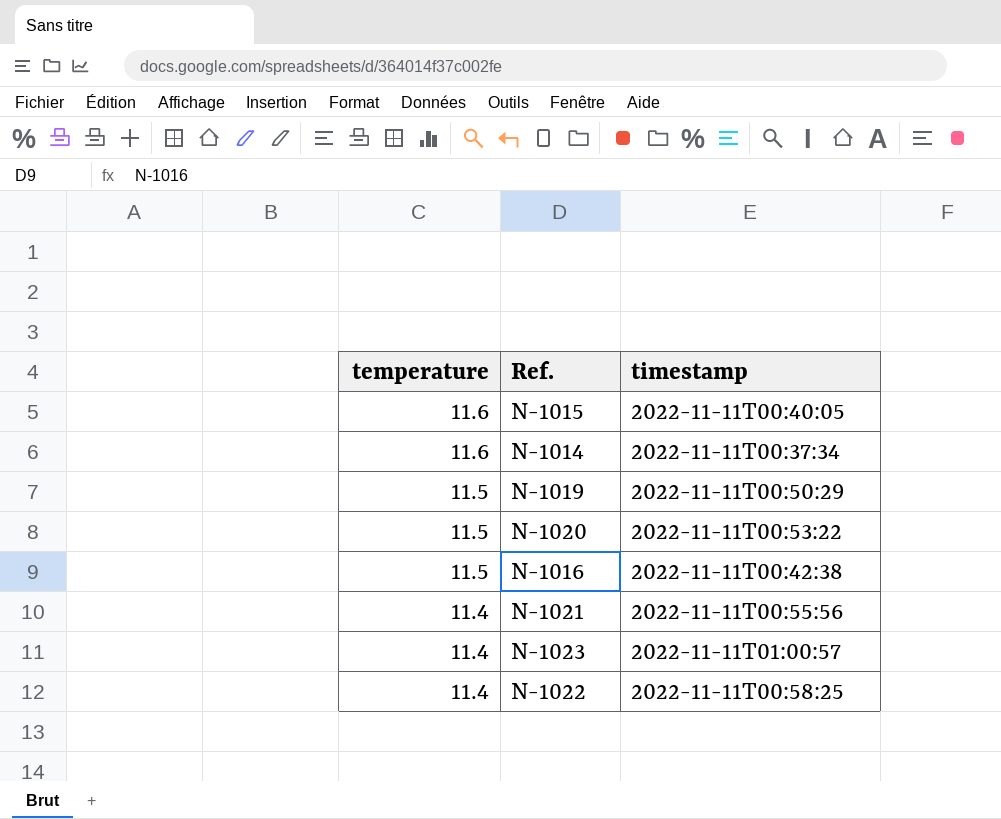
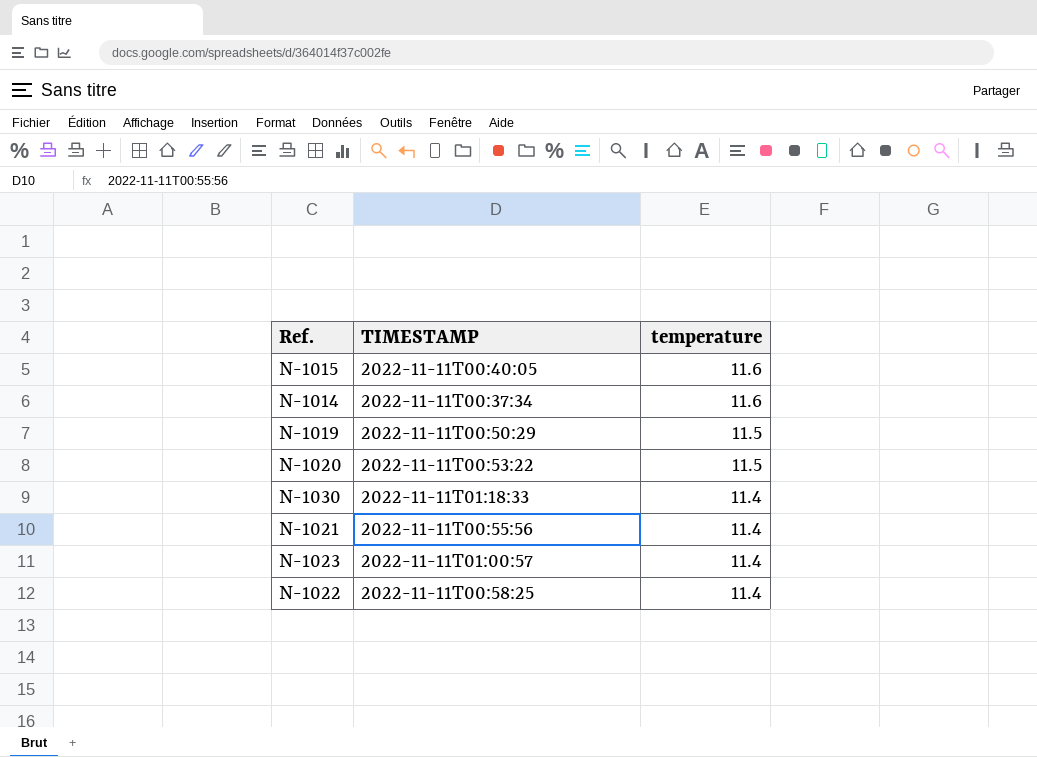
column name: timestamp -> TIMESTAMP
column temperature | position: 1 -> 3
row N-1016: 11.5 | 2022-11-11T00:42:38 -> none
row N-1030: none -> 2022-11-11T01:18:33 | 11.4

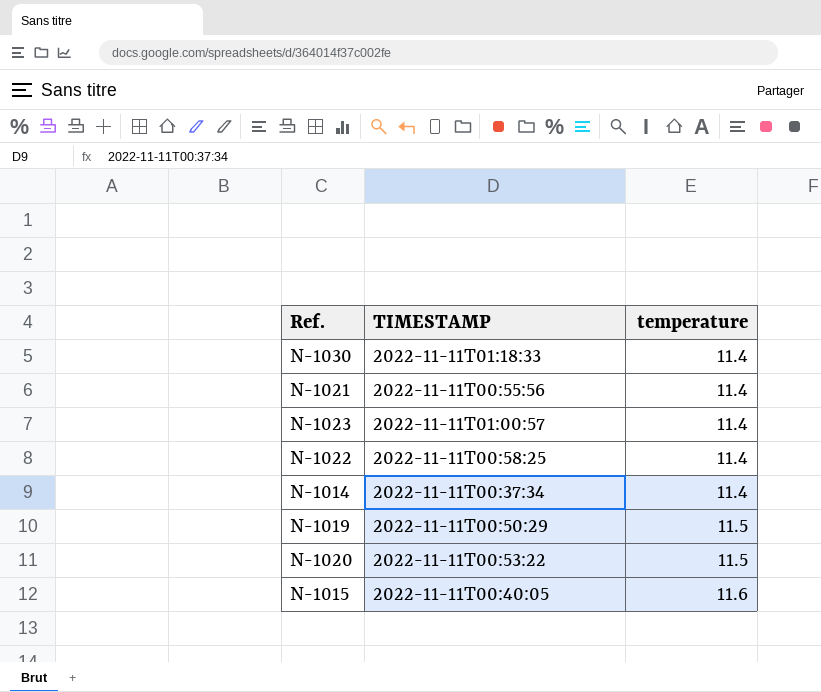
row order: temperature descending -> temperature ascending
N-1014 | temperature: 11.6 -> 11.4

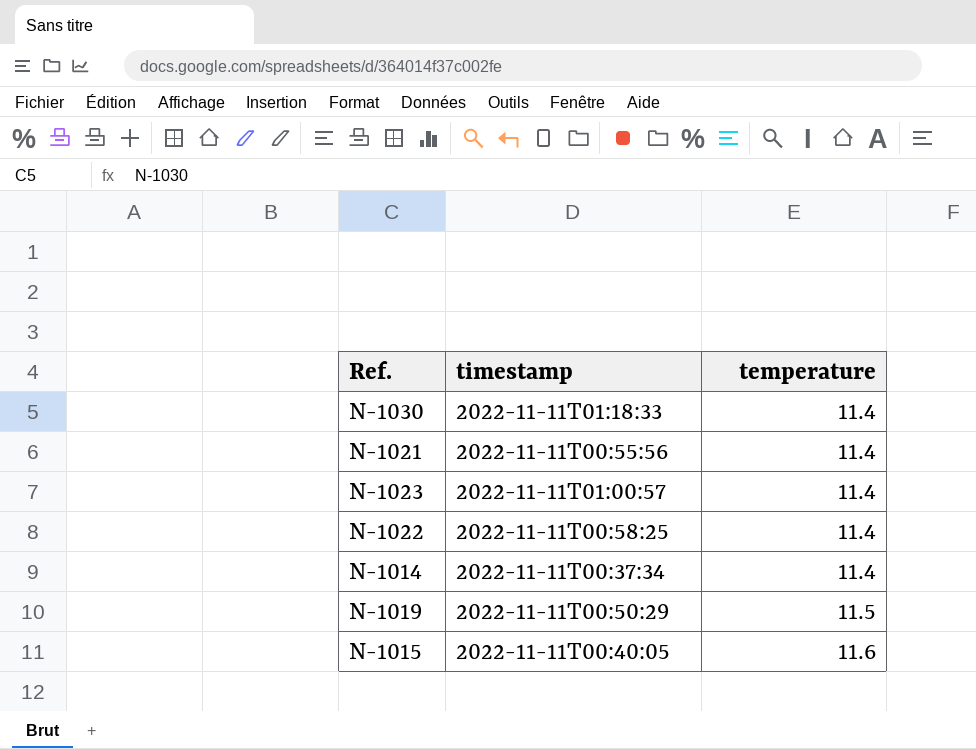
column name: TIMESTAMP -> timestamp
row N-1020: 2022-11-11T00:53:22 | 11.5 -> none

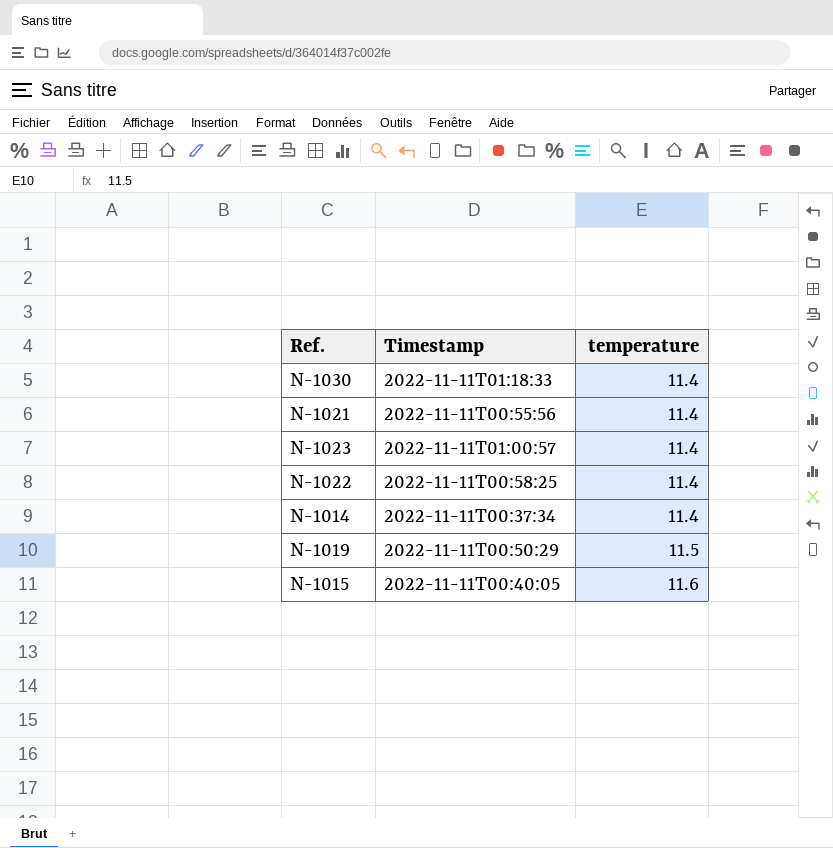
column name: timestamp -> Timestamp

